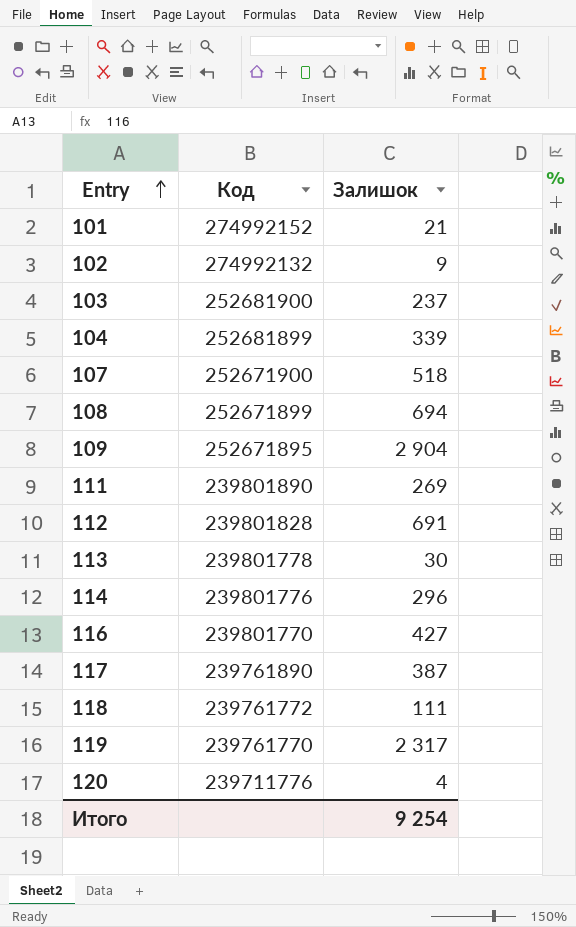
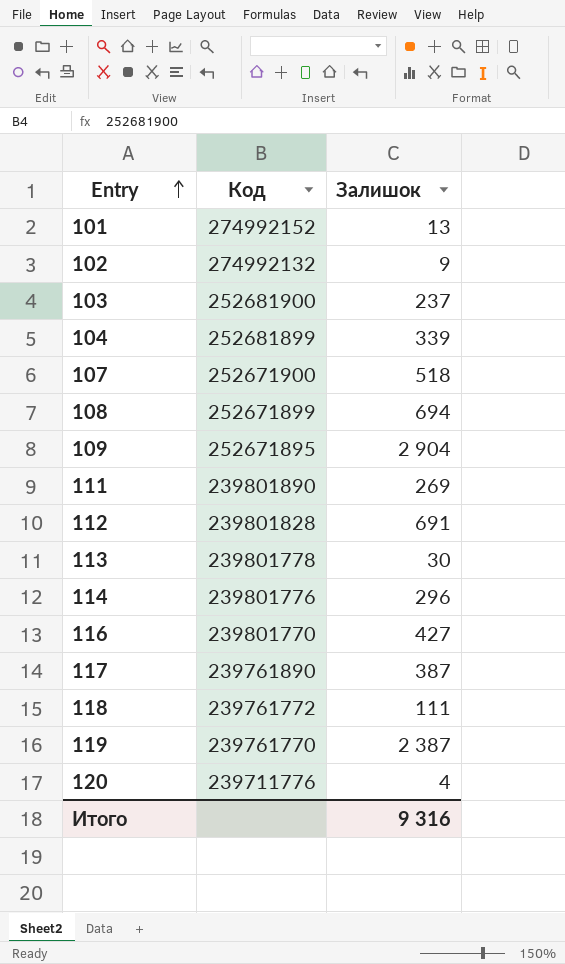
101 | Залишок: 21 -> 13
119 | Залишок: 2 317 -> 2 387
Итого | Залишок: 9 254 -> 9 316

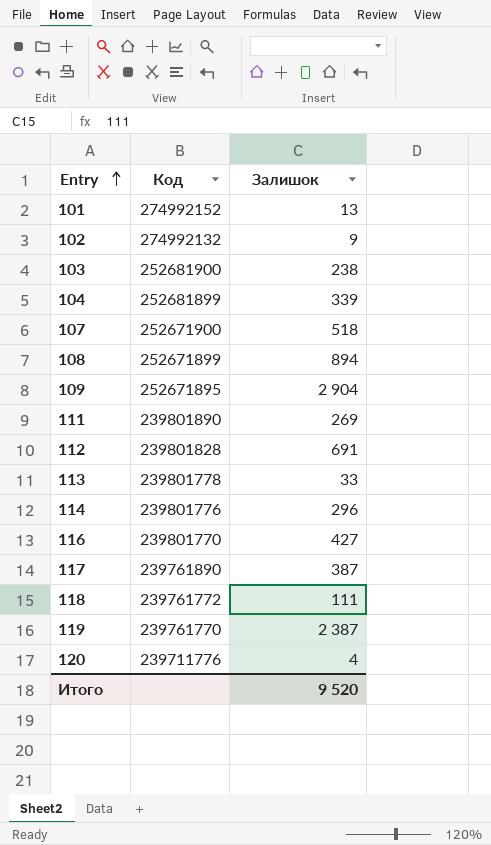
103 | Залишок: 237 -> 238
108 | Залишок: 694 -> 894
113 | Залишок: 30 -> 33
Итого | Залишок: 9 316 -> 9 520

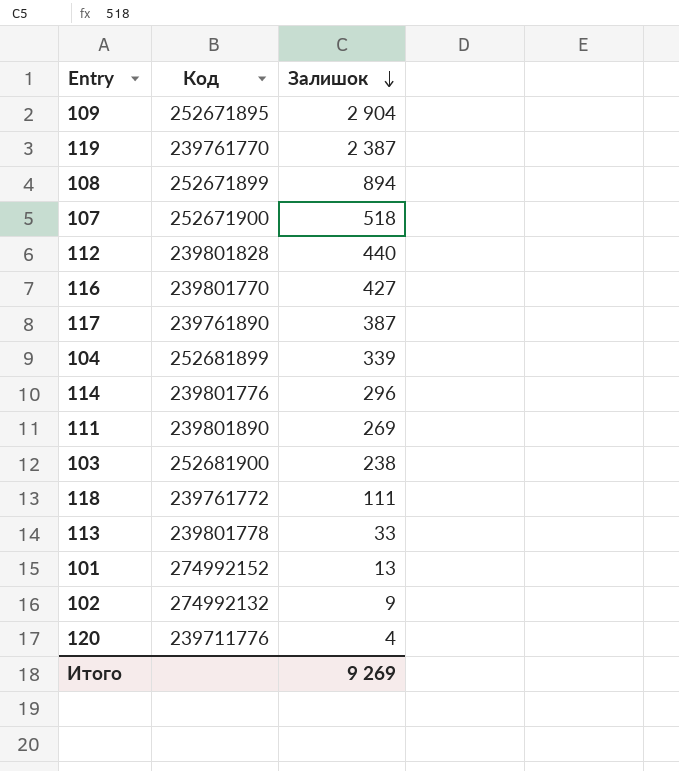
row order: Entry ascending -> Залишок descending
112 | Залишок: 691 -> 440
Итого | Залишок: 9 520 -> 9 269

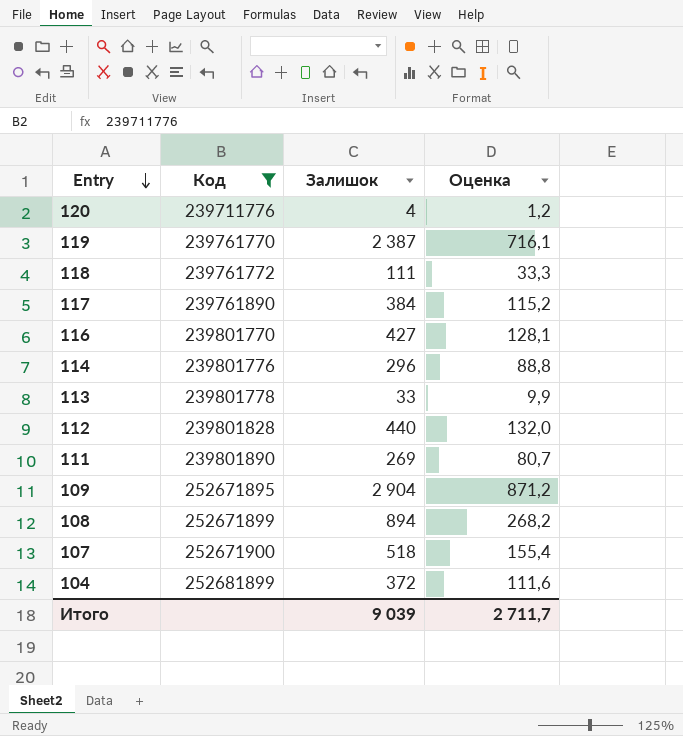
filter: none -> Код <= 252681899
row order: Залишок descending -> Entry descending
column Оценка | formula: none -> [Залишок] * 0,3
117 | Залишок: 387 -> 384
104 | Залишок: 339 -> 372
Итого | Залишок: 9 269 -> 9 039

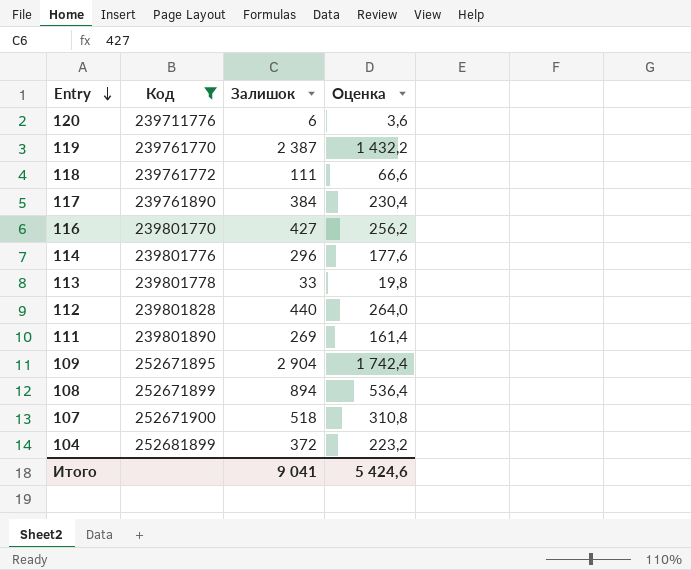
column Оценка | formula: [Залишок] * 0,3 -> [Залишок] * 0,6
120 | Залишок: 4 -> 6
Итого | Залишок: 9 039 -> 9 041
Итого | Оценка: 2 711,7 -> 5 424,6

